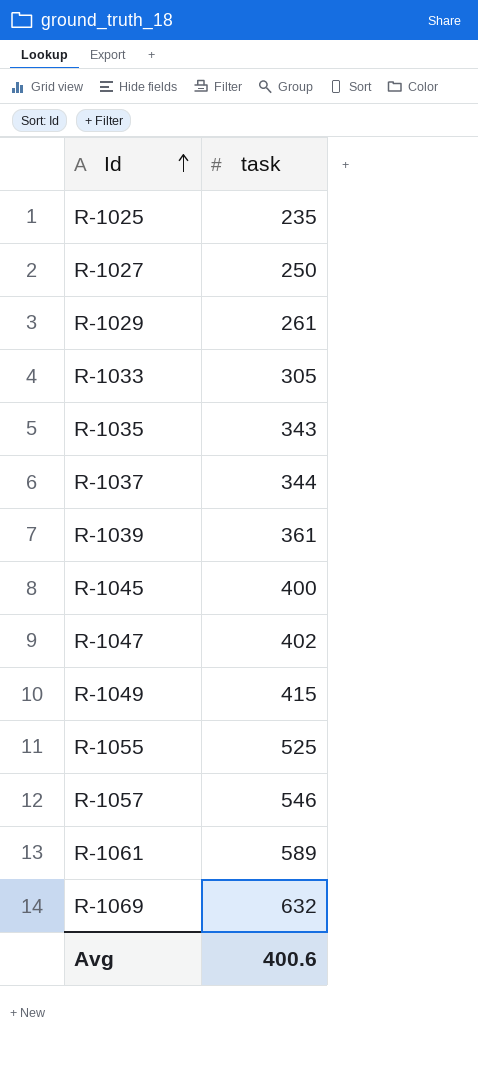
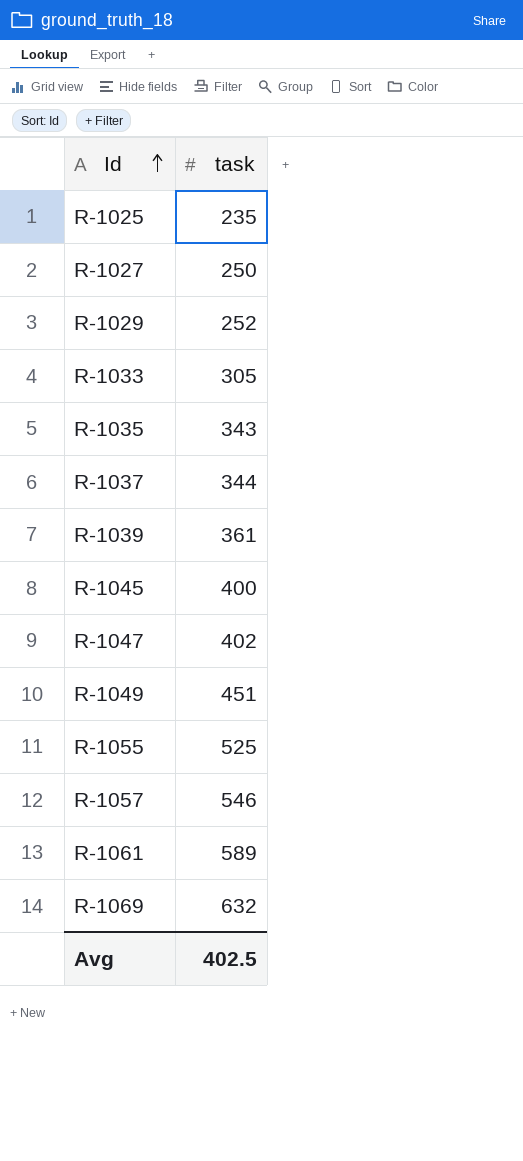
R-1029 | task: 261 -> 252
R-1049 | task: 415 -> 451
Avg | task: 400.6 -> 402.5

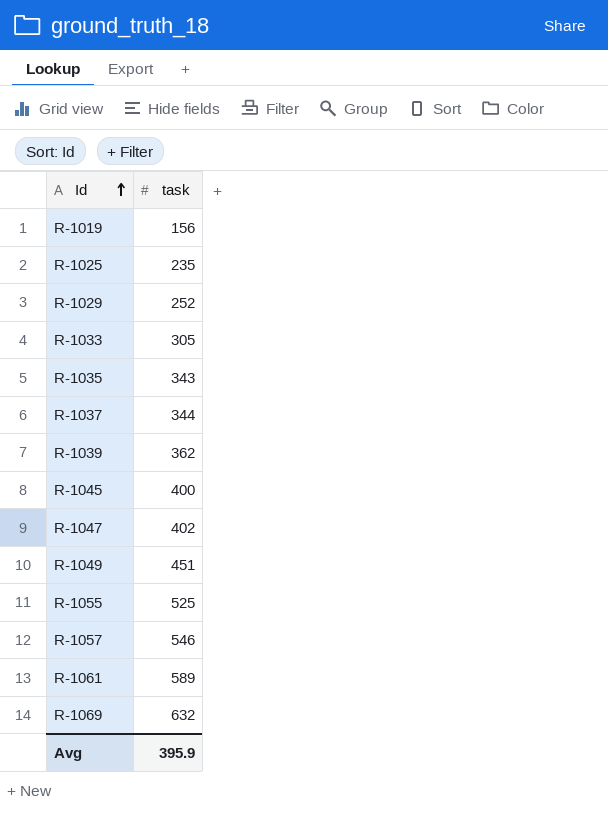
row R-1027: 250 -> none
row R-1019: none -> 156
R-1039 | task: 361 -> 362
Avg | task: 402.5 -> 395.9

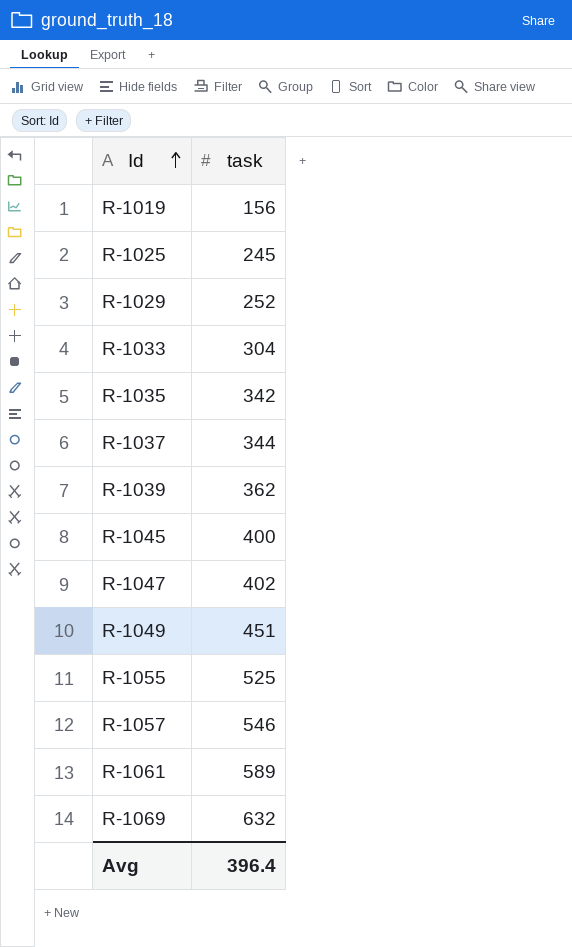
R-1025 | task: 235 -> 245
R-1033 | task: 305 -> 304
R-1035 | task: 343 -> 342
Avg | task: 395.9 -> 396.4

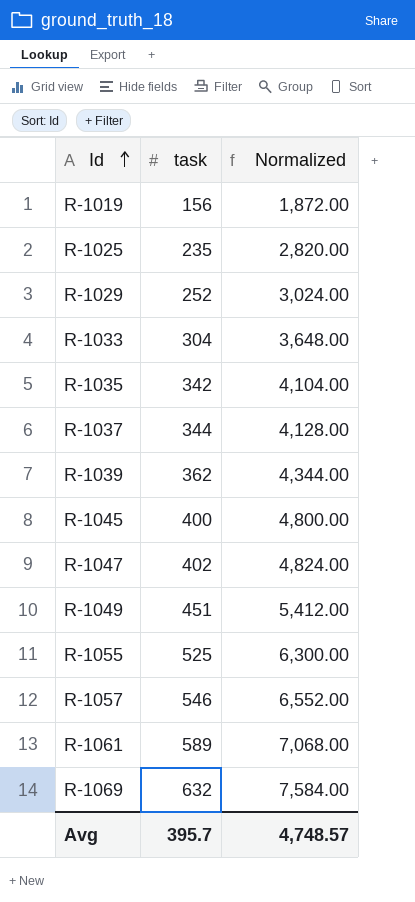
column Normalized | formula: none -> [task] * 12
R-1025 | task: 245 -> 235
Avg | task: 396.4 -> 395.7

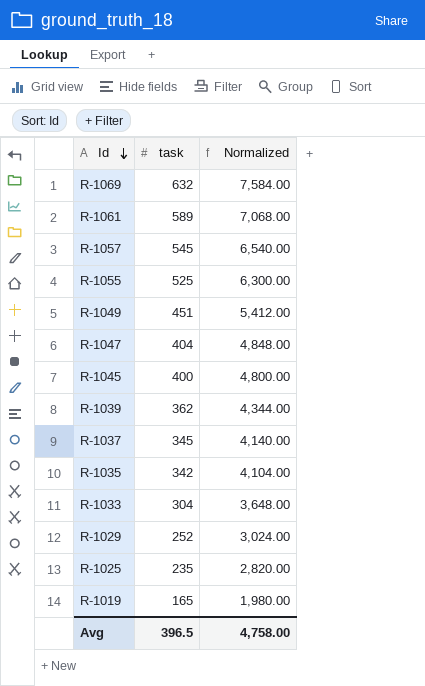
row order: Id ascending -> Id descending
R-1057 | task: 546 -> 545
R-1057 | Normalized: 6,552.00 -> 6,540.00
R-1047 | task: 402 -> 404
R-1047 | Normalized: 4,824.00 -> 4,848.00
R-1037 | task: 344 -> 345
R-1037 | Normalized: 4,128.00 -> 4,140.00
R-1019 | task: 156 -> 165
R-1019 | Normalized: 1,872.00 -> 1,980.00
Avg | task: 395.7 -> 396.5
Avg | Normalized: 4,748.57 -> 4,758.00

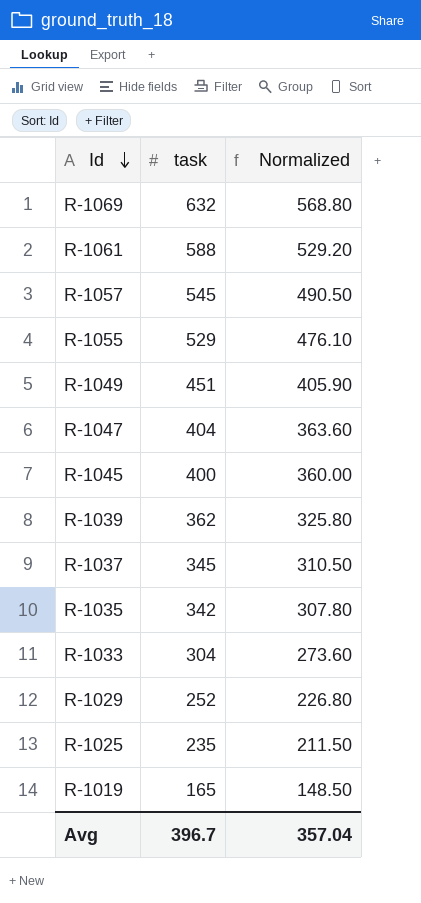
column Normalized | formula: [task] * 12 -> [task] * 0.9
R-1061 | task: 589 -> 588
R-1055 | task: 525 -> 529
Avg | task: 396.5 -> 396.7
Avg | Normalized: 4,758.00 -> 357.04

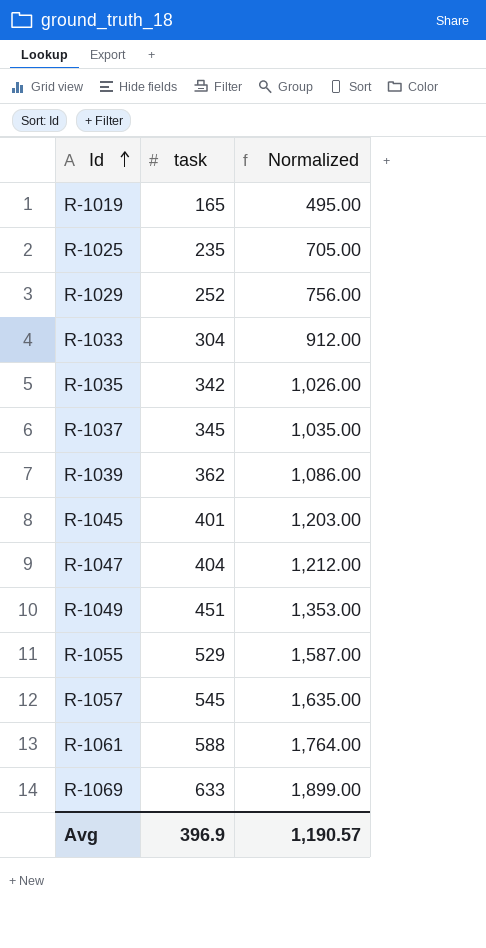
row order: Id descending -> Id ascending
column Normalized | formula: [task] * 0.9 -> [task] * 3
R-1045 | task: 400 -> 401
R-1069 | task: 632 -> 633
Avg | task: 396.7 -> 396.9
Avg | Normalized: 357.04 -> 1,190.57

